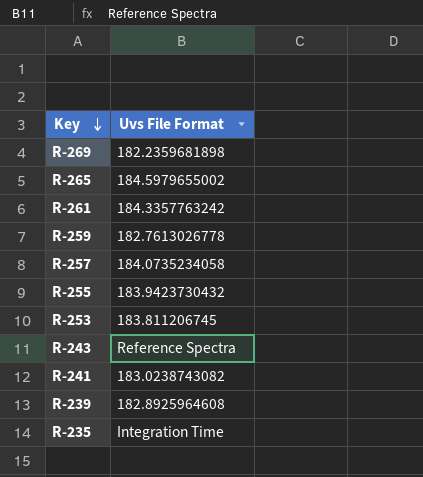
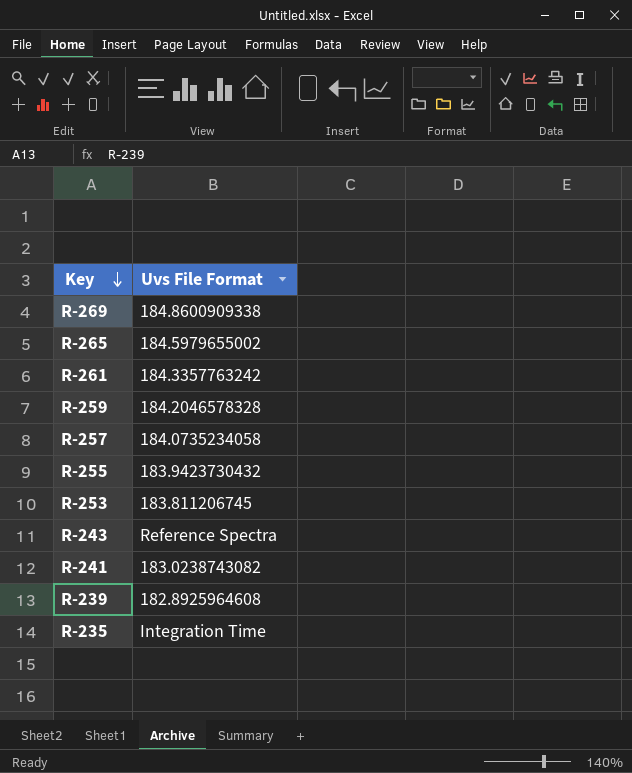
R-269 | Uvs File Format: 182.2359681898 -> 184.8600909338
R-259 | Uvs File Format: 182.7613026778 -> 184.2046578328

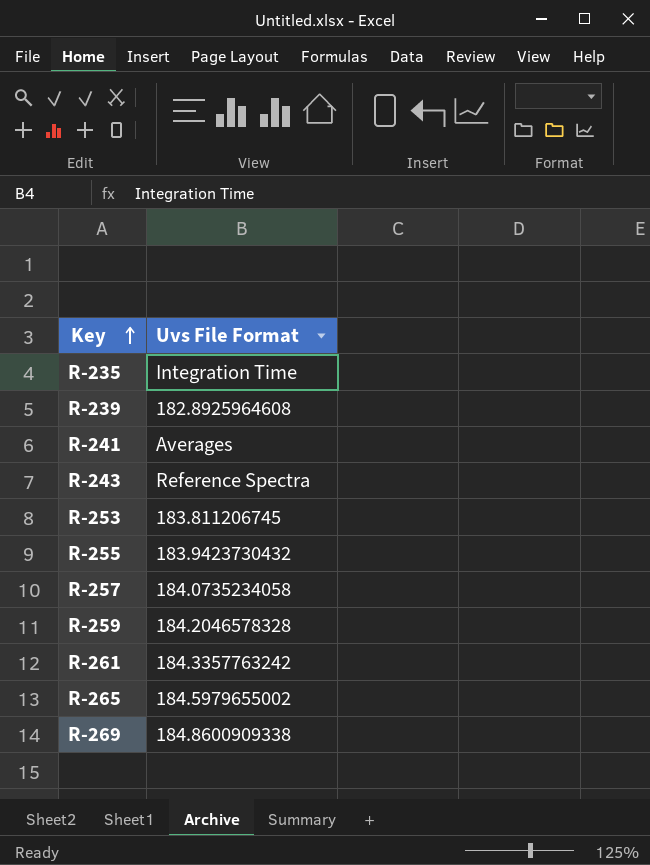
row order: Key descending -> Key ascending
R-241 | Uvs File Format: 183.0238743082 -> Averages

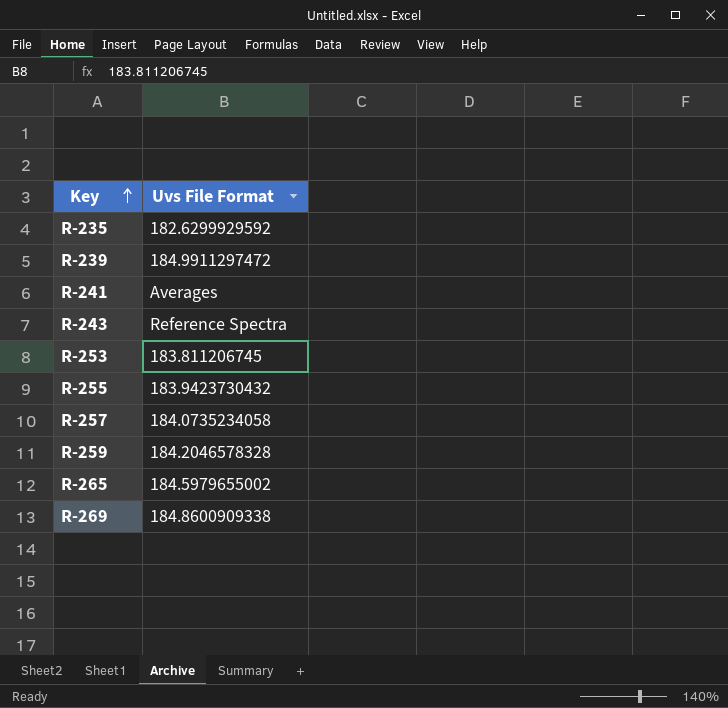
row R-261: 184.3357763242 -> none
R-235 | Uvs File Format: Integration Time -> 182.6299929592
R-239 | Uvs File Format: 182.8925964608 -> 184.9911297472

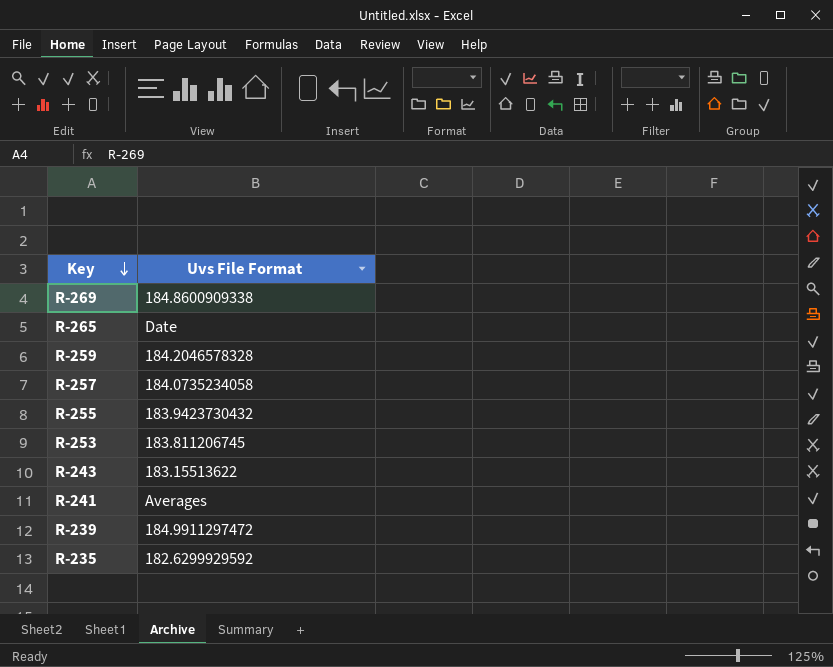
row order: Key ascending -> Key descending
R-265 | Uvs File Format: 184.5979655002 -> Date
R-243 | Uvs File Format: Reference Spectra -> 183.15513622

